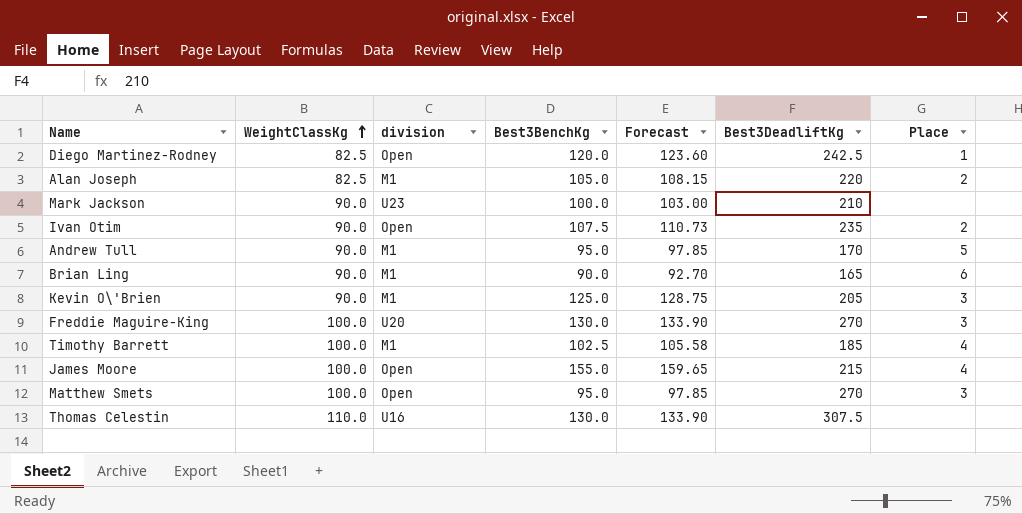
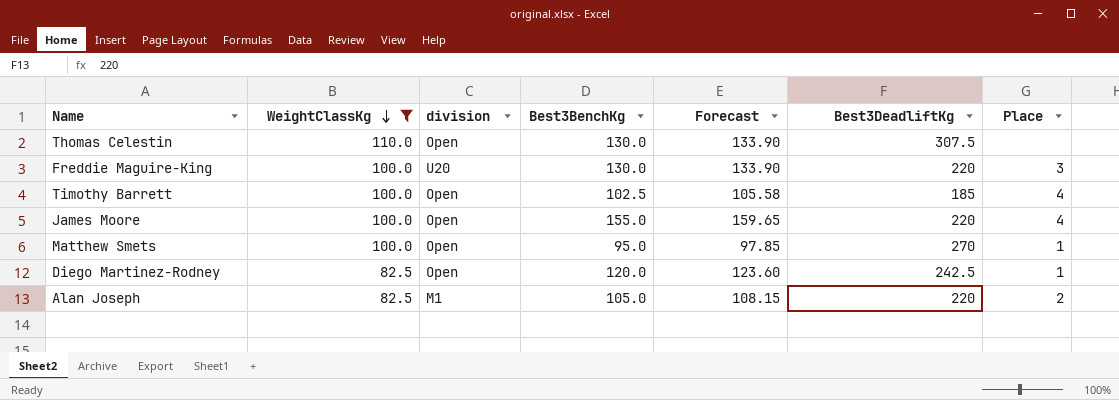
filter: none -> WeightClassKg != 90.0
row order: WeightClassKg ascending -> WeightClassKg descending
Thomas Celestin | division: U16 -> Open
Freddie Maguire-King | Best3DeadliftKg: 270 -> 220
Timothy Barrett | division: M1 -> Open
James Moore | Best3DeadliftKg: 215 -> 220
Matthew Smets | Place: 3 -> 1

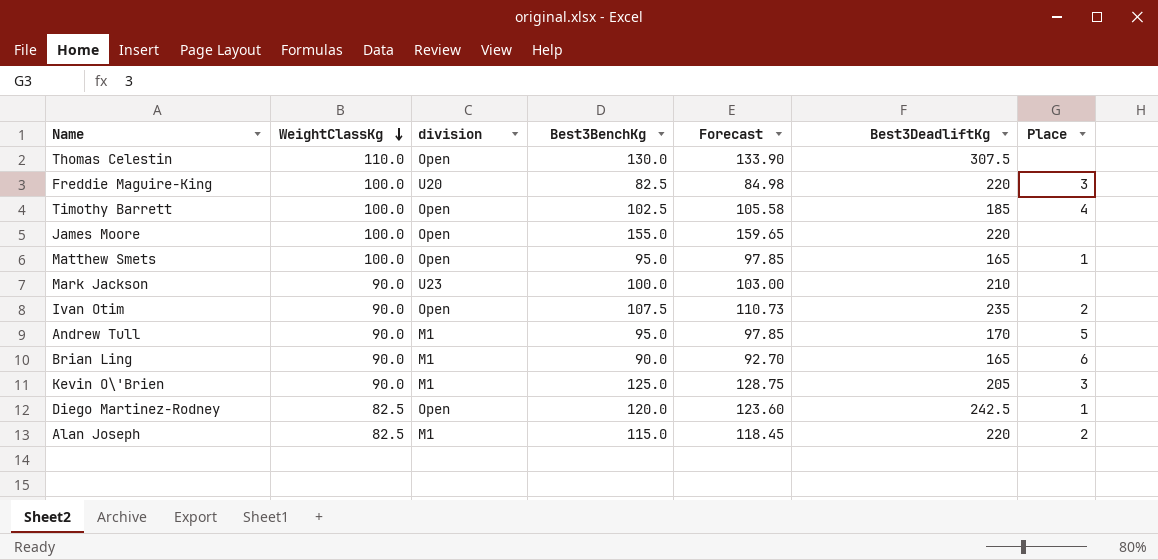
filter: WeightClassKg != 90.0 -> none
Freddie Maguire-King | Best3BenchKg: 130.0 -> 82.5
Freddie Maguire-King | Forecast: 133.90 -> 84.98
James Moore | Place: 4 -> none
Matthew Smets | Best3DeadliftKg: 270 -> 165
Alan Joseph | Best3BenchKg: 105.0 -> 115.0
Alan Joseph | Forecast: 108.15 -> 118.45

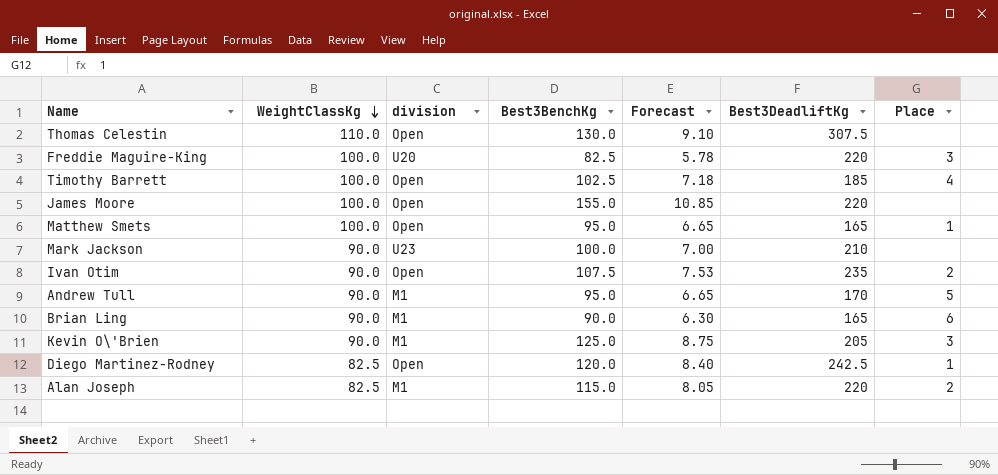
column Forecast | formula: [Best3BenchKg] * 1.03 -> [Best3BenchKg] * 0.07

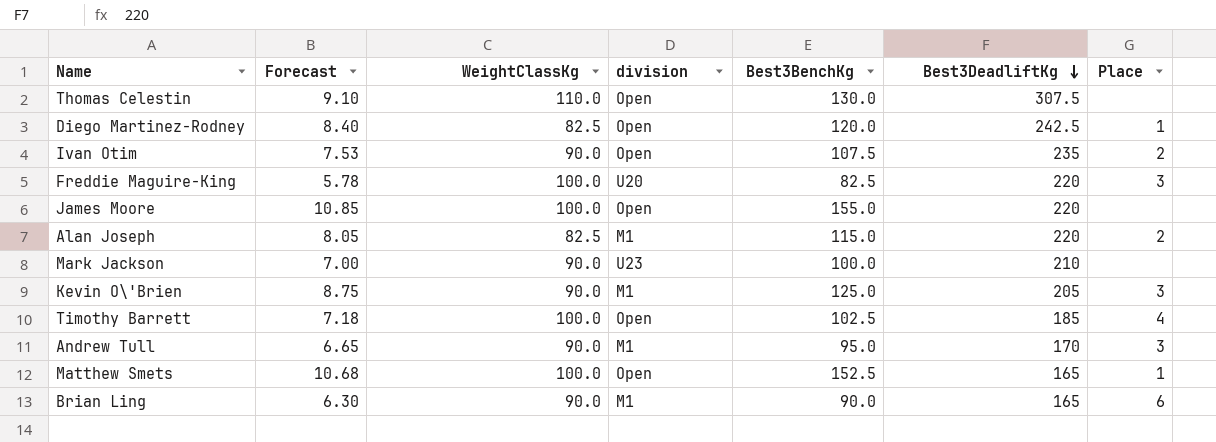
row order: WeightClassKg descending -> Best3DeadliftKg descending
column Forecast | position: 5 -> 2
Andrew Tull | Place: 5 -> 3
Matthew Smets | Forecast: 6.65 -> 10.68
Matthew Smets | Best3BenchKg: 95.0 -> 152.5

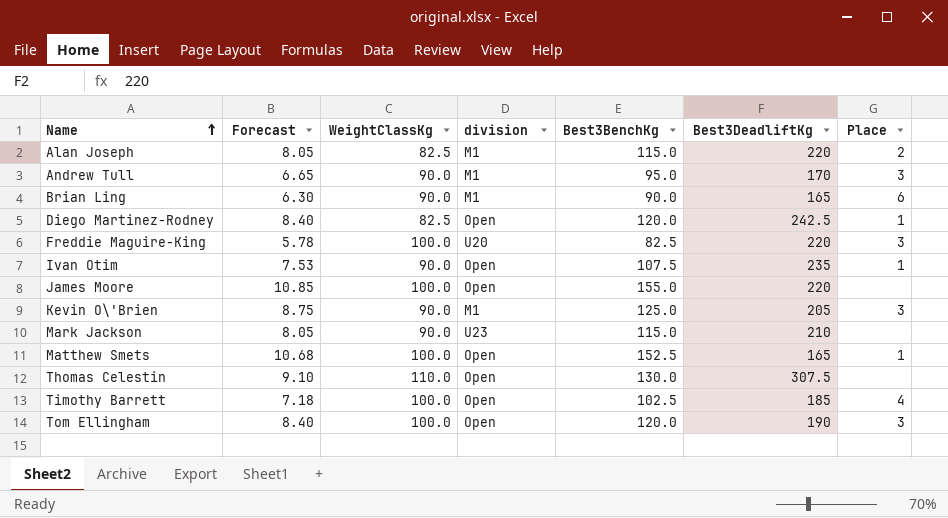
row order: Best3DeadliftKg descending -> Name ascending
Ivan Otim | Place: 2 -> 1
Mark Jackson | Forecast: 7.00 -> 8.05
Mark Jackson | Best3BenchKg: 100.0 -> 115.0
row Tom Ellingham: none -> 8.40 | 100.0 | Open | 120.0 | 190 | 3

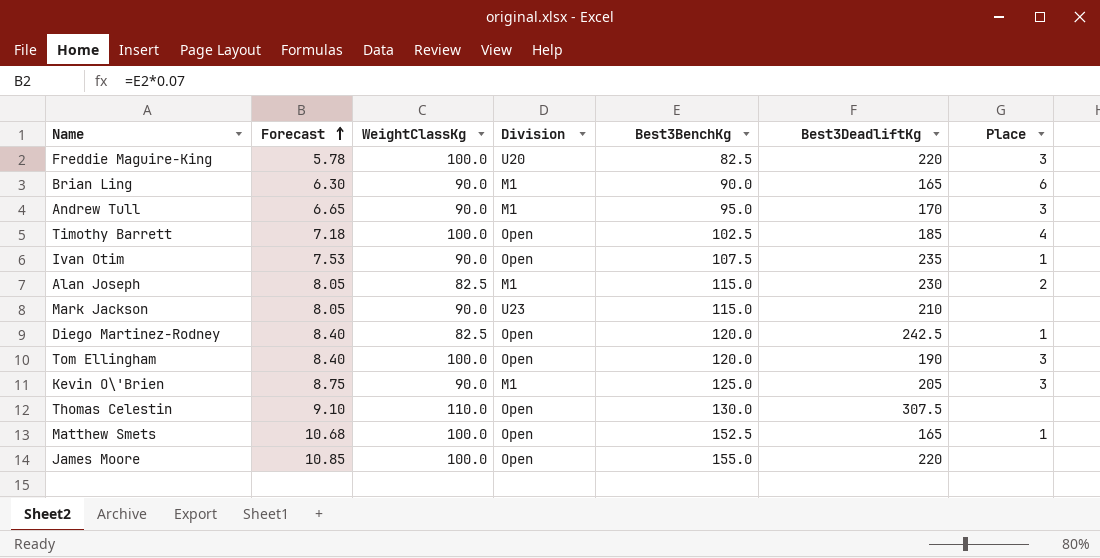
row order: Name ascending -> Forecast ascending
column name: division -> Division
Alan Joseph | Best3DeadliftKg: 220 -> 230

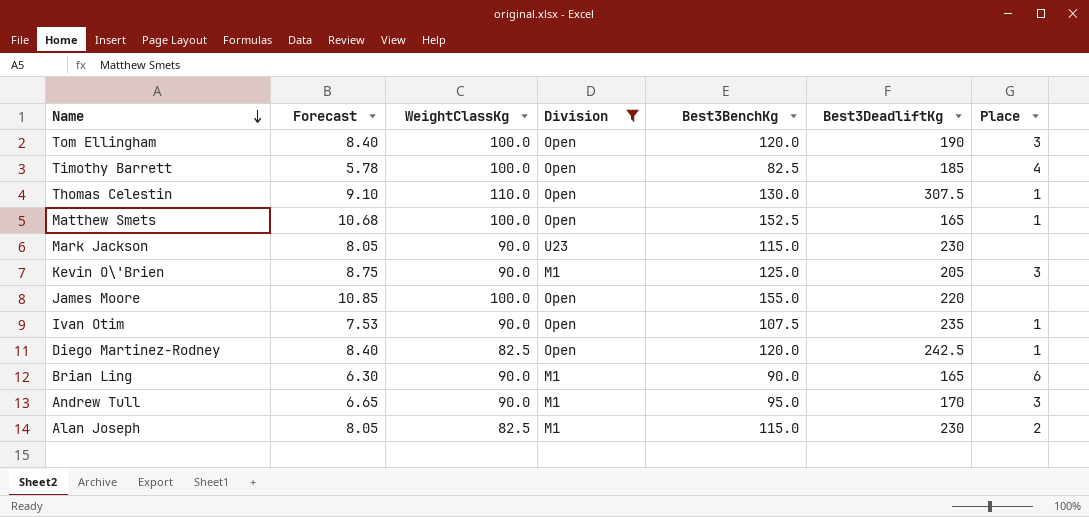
filter: none -> Division != U20
row order: Forecast ascending -> Name descending
Timothy Barrett | Forecast: 7.18 -> 5.78
Timothy Barrett | Best3BenchKg: 102.5 -> 82.5
Thomas Celestin | Place: none -> 1
Mark Jackson | Best3DeadliftKg: 210 -> 230

